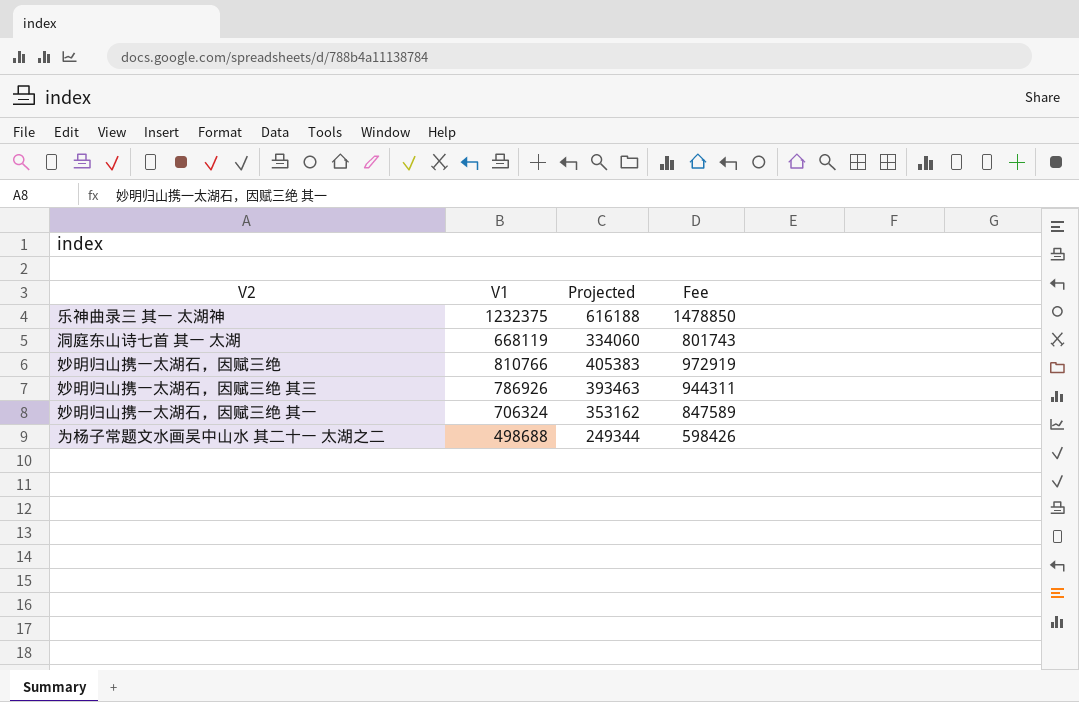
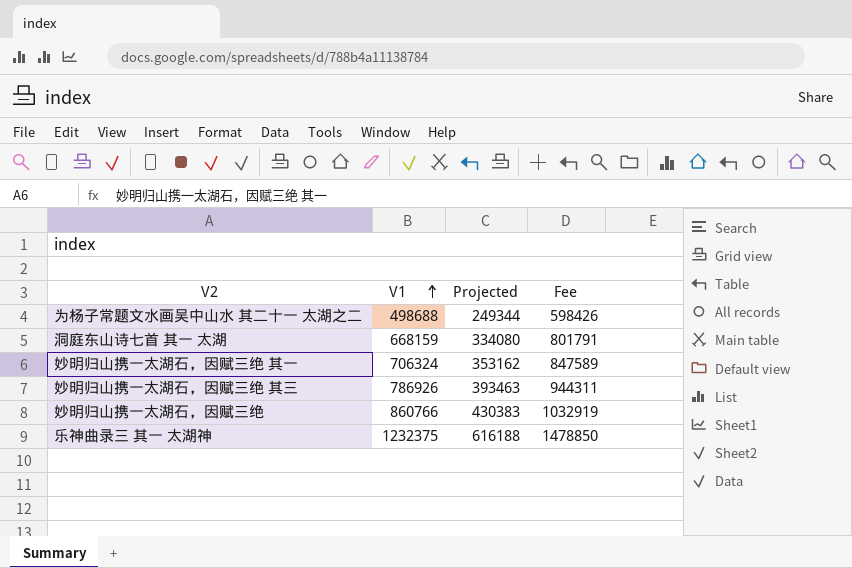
row order: none -> V1 ascending
洞庭东山诗七首 其一 太湖 | V1: 668119 -> 668159
洞庭东山诗七首 其一 太湖 | Projected: 334060 -> 334080
洞庭东山诗七首 其一 太湖 | Fee: 801743 -> 801791
妙明归山携一太湖石，因赋三绝 | V1: 810766 -> 860766
妙明归山携一太湖石，因赋三绝 | Projected: 405383 -> 430383
妙明归山携一太湖石，因赋三绝 | Fee: 972919 -> 1032919

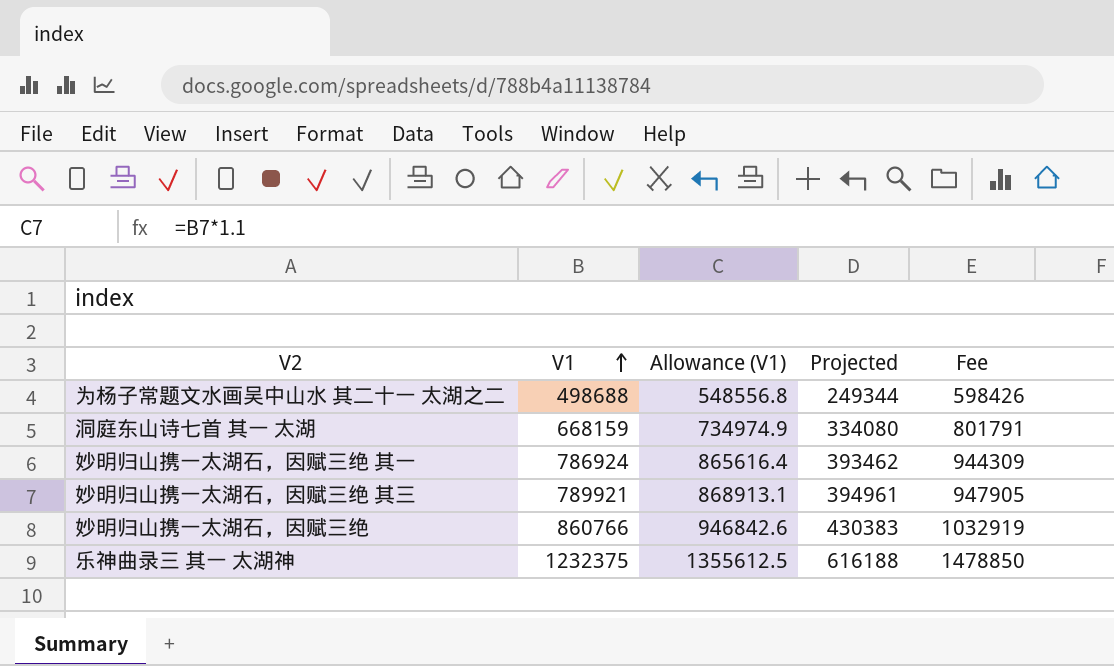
column Allowance (V1) | formula: none -> [V1] * 1.1
妙明归山携一太湖石，因赋三绝 其一 | V1: 706324 -> 786924
妙明归山携一太湖石，因赋三绝 其一 | Projected: 353162 -> 393462
妙明归山携一太湖石，因赋三绝 其一 | Fee: 847589 -> 944309
妙明归山携一太湖石，因赋三绝 其三 | V1: 786926 -> 789921
妙明归山携一太湖石，因赋三绝 其三 | Projected: 393463 -> 394961
妙明归山携一太湖石，因赋三绝 其三 | Fee: 944311 -> 947905

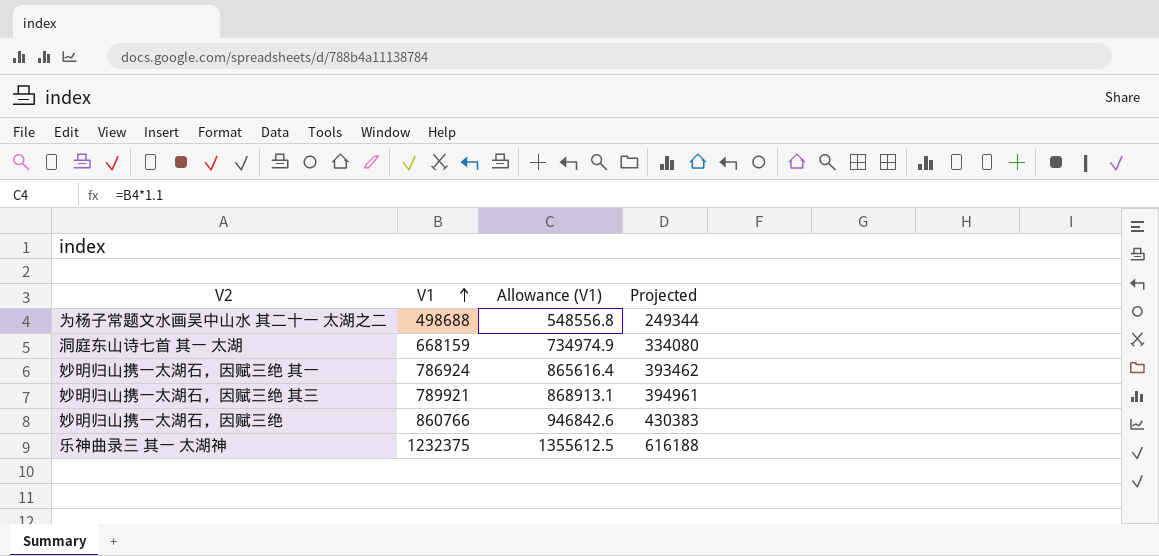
column Fee | formula: [V1] * 1.2 -> none

